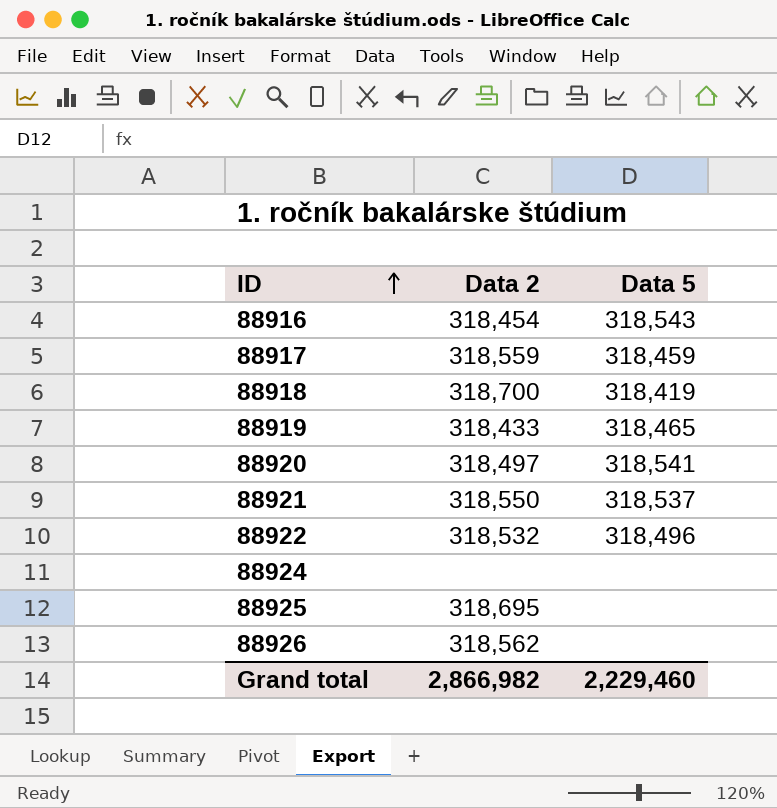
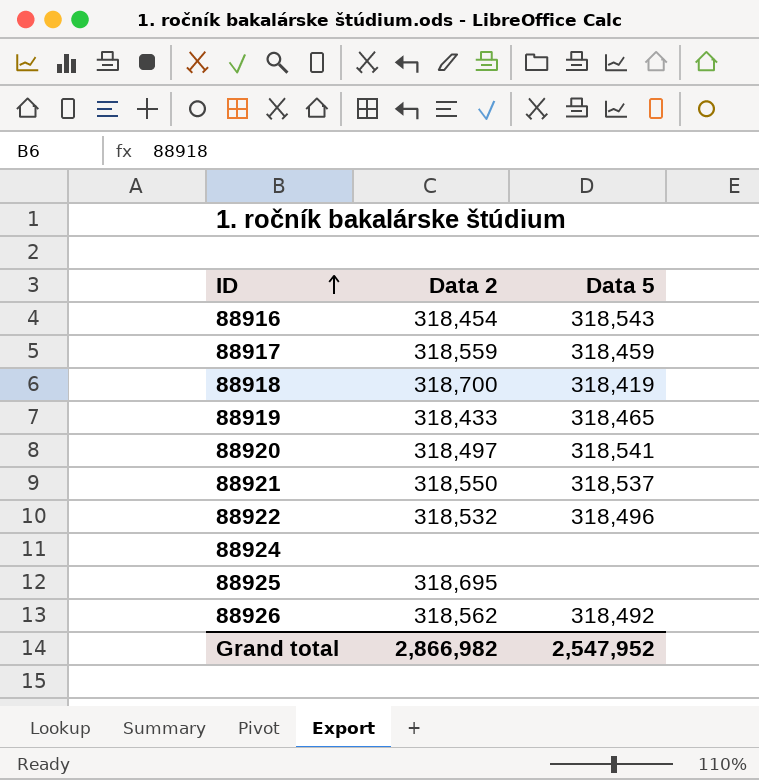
88926 | Data 5: none -> 318,492
Grand total | Data 5: 2,229,460 -> 2,547,952

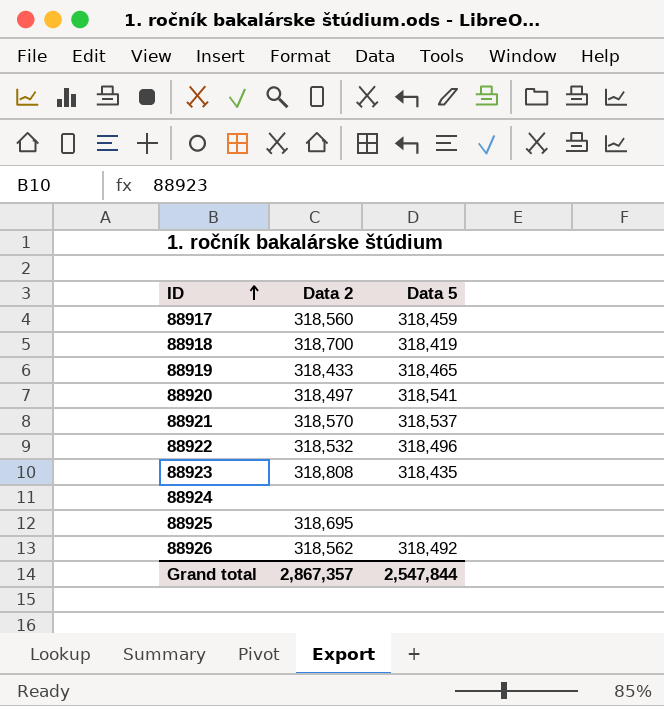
row 88916: 318,454 | 318,543 -> none
88917 | Data 2: 318,559 -> 318,560
88921 | Data 2: 318,550 -> 318,570
row 88923: none -> 318,808 | 318,435
Grand total | Data 2: 2,866,982 -> 2,867,357
Grand total | Data 5: 2,547,952 -> 2,547,844

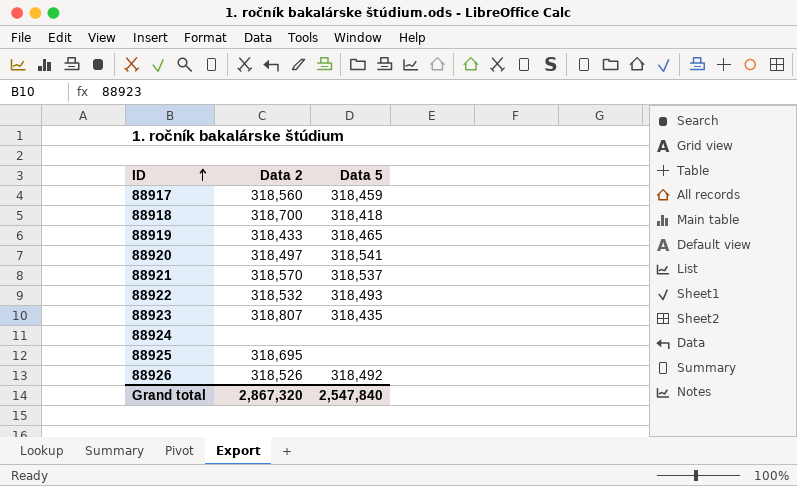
88918 | Data 5: 318,419 -> 318,418
88922 | Data 5: 318,496 -> 318,493
88923 | Data 2: 318,808 -> 318,807
88926 | Data 2: 318,562 -> 318,526
Grand total | Data 2: 2,867,357 -> 2,867,320
Grand total | Data 5: 2,547,844 -> 2,547,840

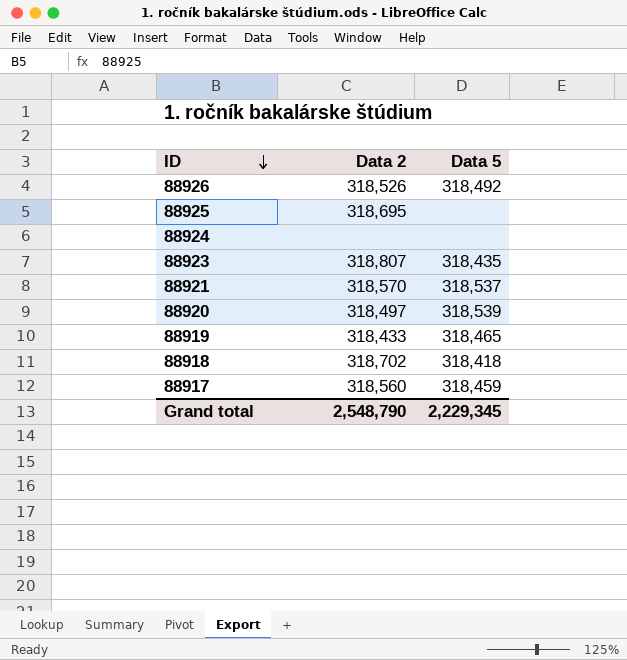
row order: ID ascending -> ID descending
row 88922: 318,532 | 318,493 -> none
88920 | Data 5: 318,541 -> 318,539
88918 | Data 2: 318,700 -> 318,702
Grand total | Data 2: 2,867,320 -> 2,548,790
Grand total | Data 5: 2,547,840 -> 2,229,345

